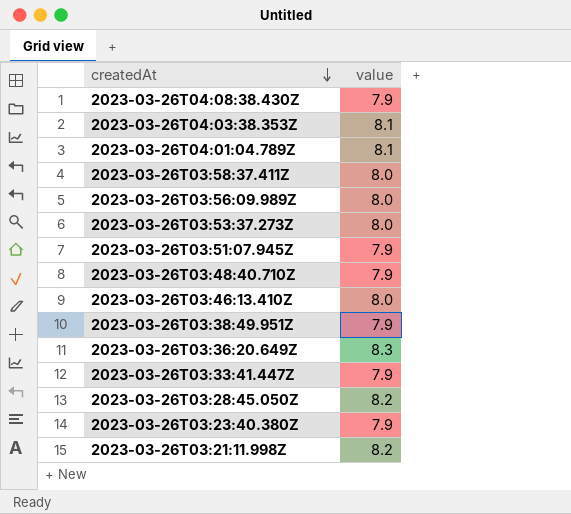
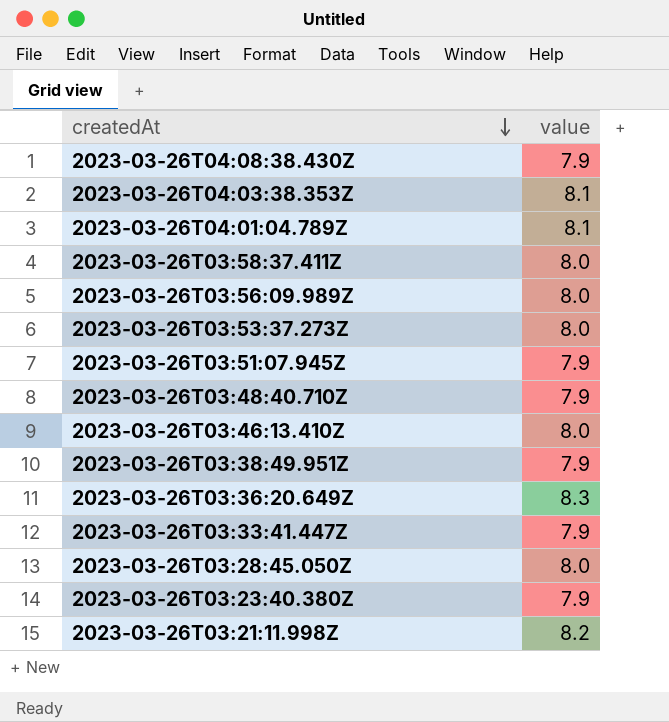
2023-03-26T03:28:45.050Z | value: 8.2 -> 8.0

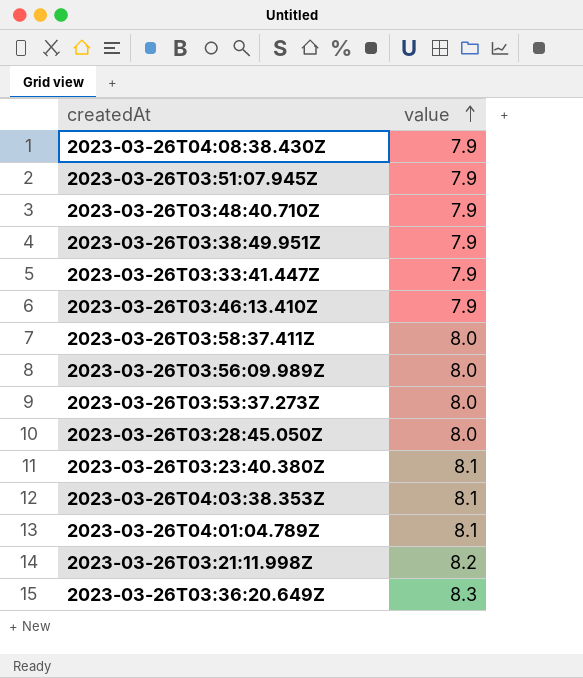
row order: createdAt descending -> value ascending
2023-03-26T03:46:13.410Z | value: 8.0 -> 7.9
2023-03-26T03:23:40.380Z | value: 7.9 -> 8.1

